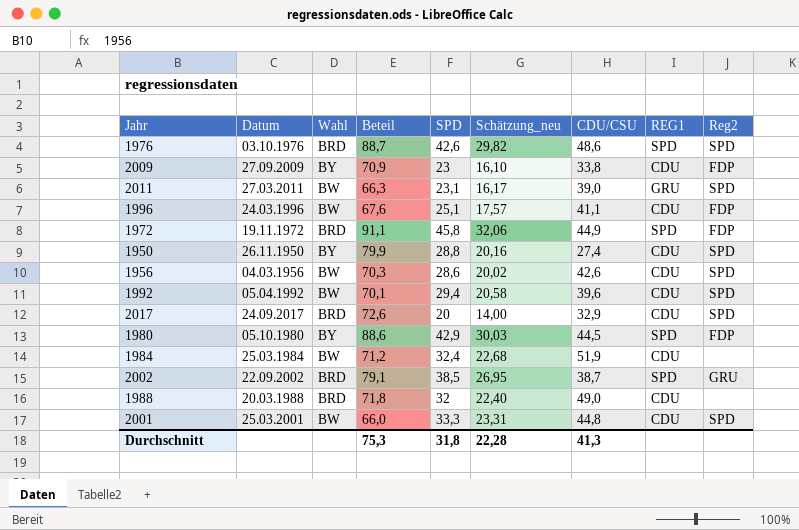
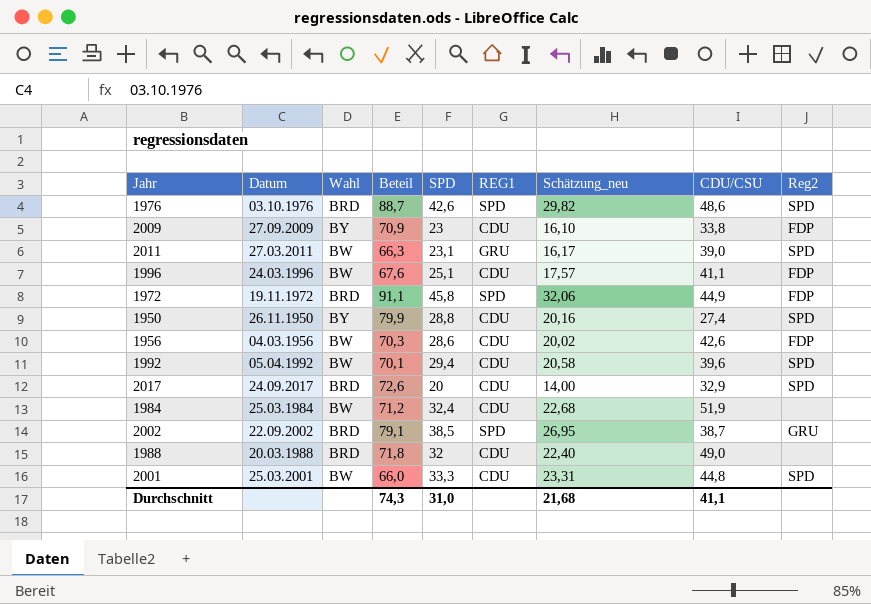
column REG1 | position: 8 -> 6
row 1980: 05.10.1980 | BY | 88,6 | 42,9 | 30,03 | 44,5 | SPD | FDP -> none
1956 | Reg2: SPD -> FDP
Durchschnitt | Beteil: 75,3 -> 74,3
Durchschnitt | SPD: 31,8 -> 31,0
Durchschnitt | Schätzung_neu: 22,28 -> 21,68
Durchschnitt | CDU/CSU: 41,3 -> 41,1

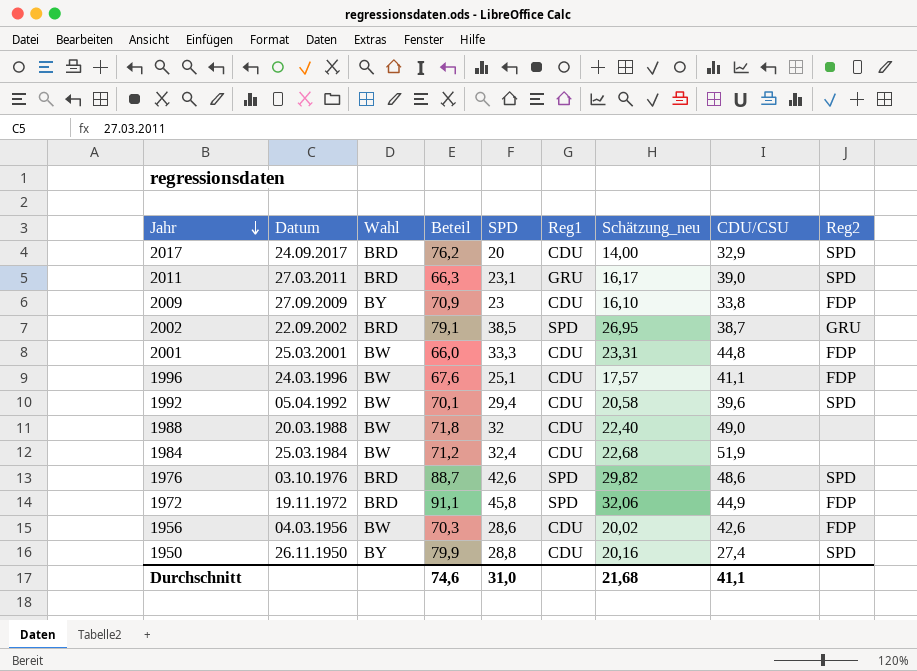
row order: none -> Jahr descending
column name: REG1 -> Reg1
2017 | Beteil: 72,6 -> 76,2
2011 | Wahl: BW -> BRD
2001 | Reg2: SPD -> FDP
1988 | Wahl: BRD -> BW
Durchschnitt | Beteil: 74,3 -> 74,6

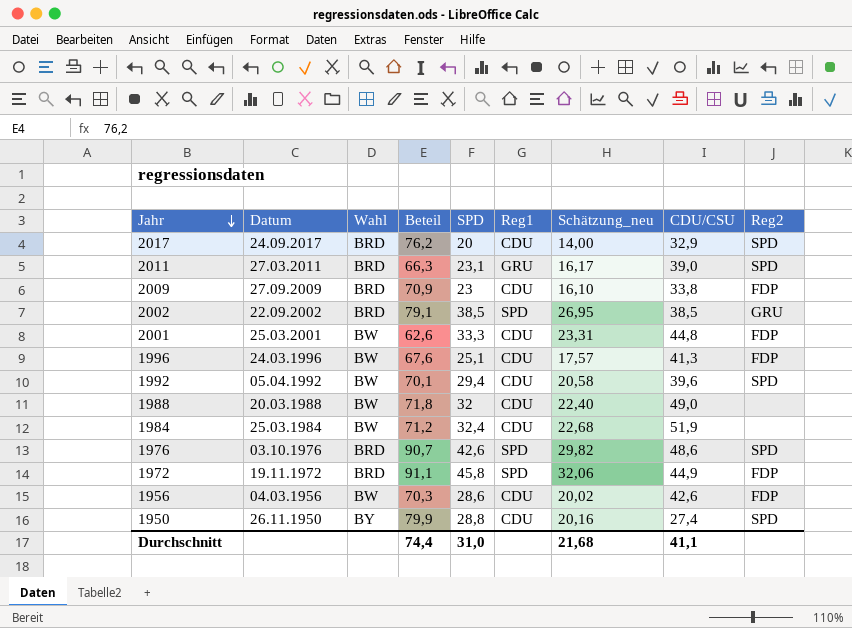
2009 | Wahl: BY -> BRD
2002 | CDU/CSU: 38,7 -> 38,5
2001 | Beteil: 66,0 -> 62,6
1996 | CDU/CSU: 41,1 -> 41,3
1976 | Beteil: 88,7 -> 90,7
Durchschnitt | Beteil: 74,6 -> 74,4

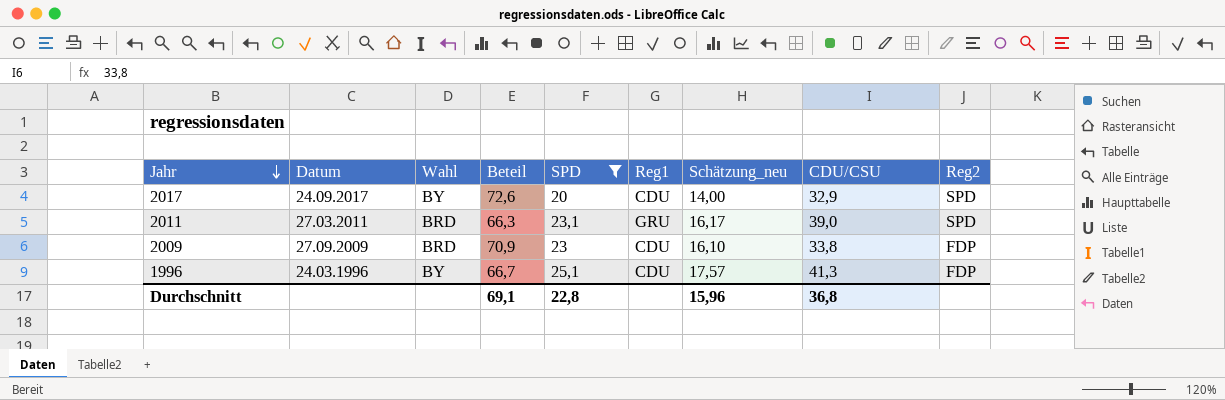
filter: none -> SPD <= 25,1
2017 | Wahl: BRD -> BY
2017 | Beteil: 76,2 -> 72,6
1996 | Wahl: BW -> BY
1996 | Beteil: 67,6 -> 66,7
Durchschnitt | Beteil: 74,4 -> 69,1
Durchschnitt | SPD: 31,0 -> 22,8
Durchschnitt | Schätzung_neu: 21,68 -> 15,96
Durchschnitt | CDU/CSU: 41,1 -> 36,8

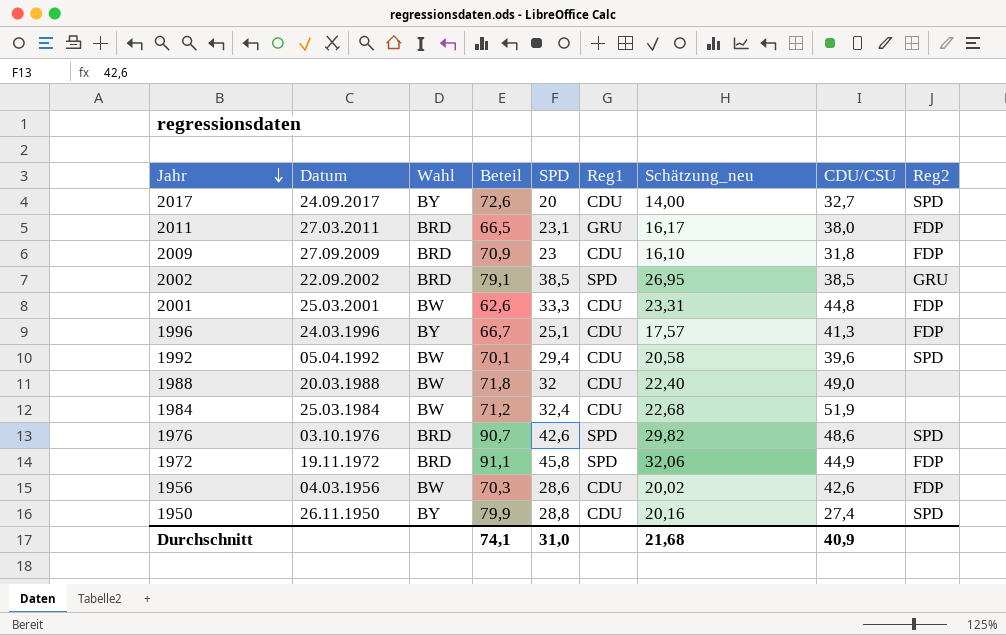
filter: SPD <= 25,1 -> none
2017 | CDU/CSU: 32,9 -> 32,7
2011 | Beteil: 66,3 -> 66,5
2011 | CDU/CSU: 39,0 -> 38,0
2011 | Reg2: SPD -> FDP
2009 | CDU/CSU: 33,8 -> 31,8
Durchschnitt | Beteil: 69,1 -> 74,1
Durchschnitt | SPD: 22,8 -> 31,0
Durchschnitt | Schätzung_neu: 15,96 -> 21,68
Durchschnitt | CDU/CSU: 36,8 -> 40,9

